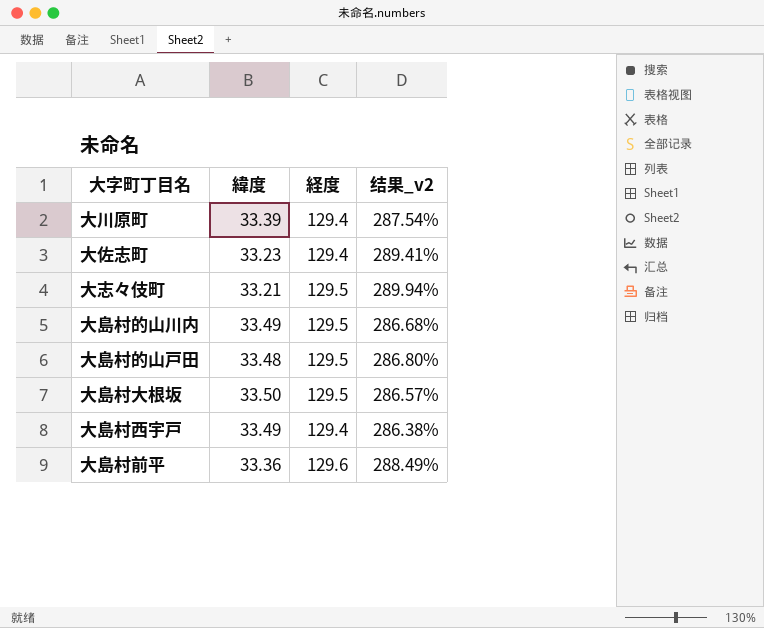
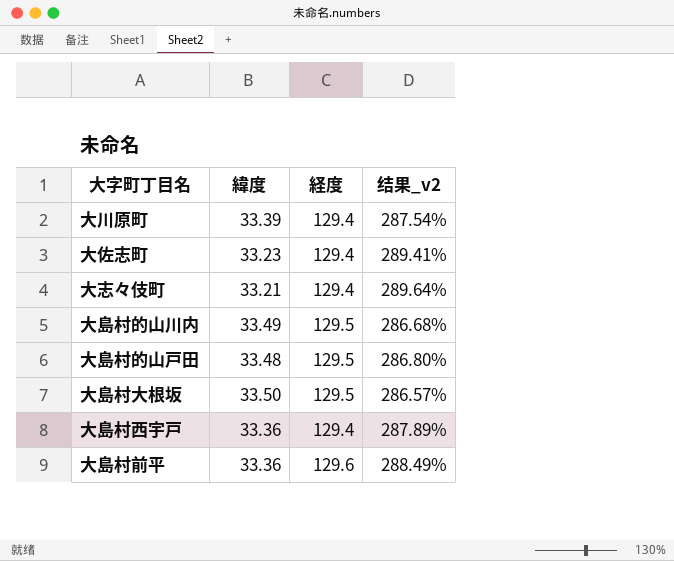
大志々伎町 | 経度: 129.5 -> 129.4
大志々伎町 | 结果_v2: 289.94% -> 289.64%
大島村西宇戸 | 緯度: 33.49 -> 33.36
大島村西宇戸 | 结果_v2: 286.38% -> 287.89%

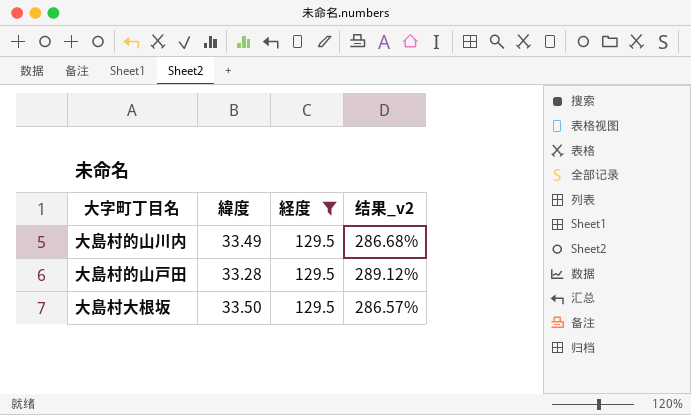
filter: none -> 経度 = 129.5
大島村的山戸田 | 緯度: 33.48 -> 33.28
大島村的山戸田 | 结果_v2: 286.80% -> 289.12%

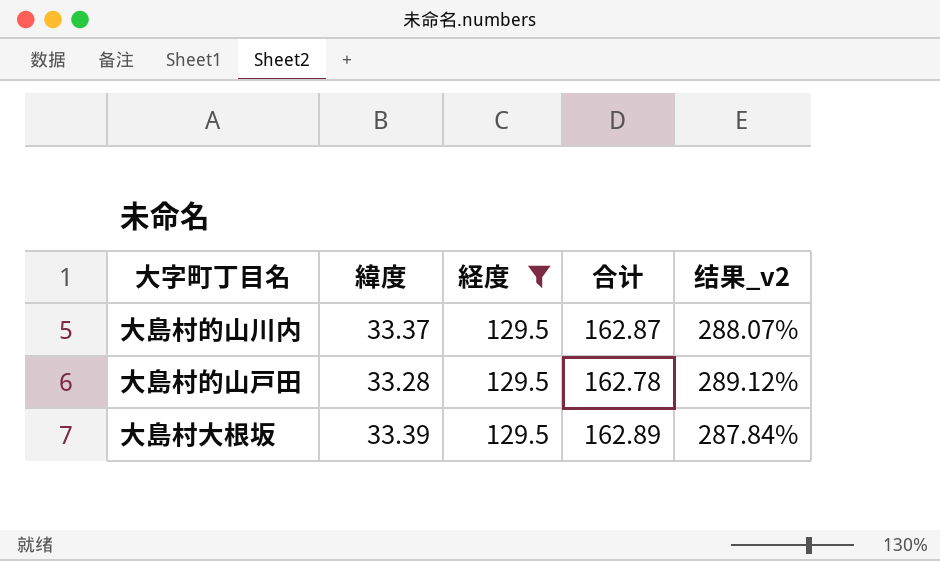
column 合计 | formula: none -> [緯度] + [経度]
大島村的山川内 | 緯度: 33.49 -> 33.37
大島村的山川内 | 结果_v2: 286.68% -> 288.07%
大島村大根坂 | 緯度: 33.50 -> 33.39
大島村大根坂 | 结果_v2: 286.57% -> 287.84%

